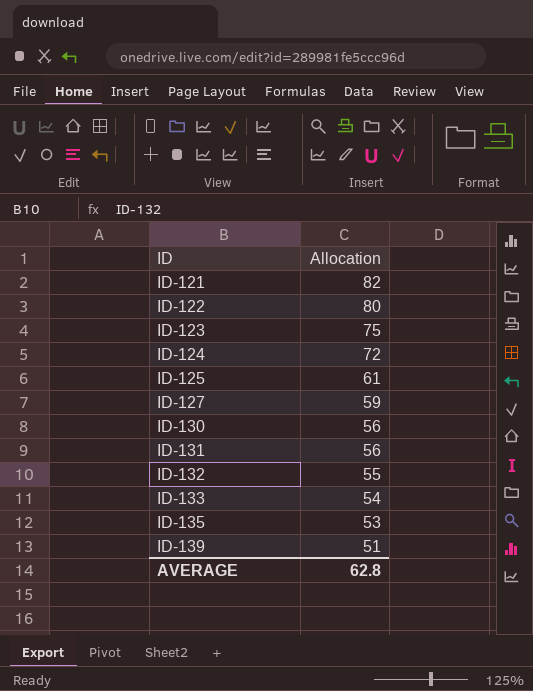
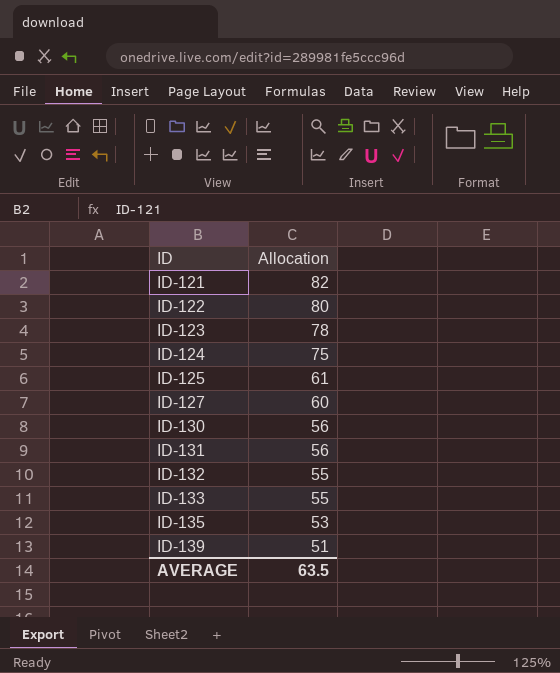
ID-123 | Allocation: 75 -> 78
ID-124 | Allocation: 72 -> 75
ID-127 | Allocation: 59 -> 60
ID-133 | Allocation: 54 -> 55
AVERAGE | Allocation: 62.8 -> 63.5

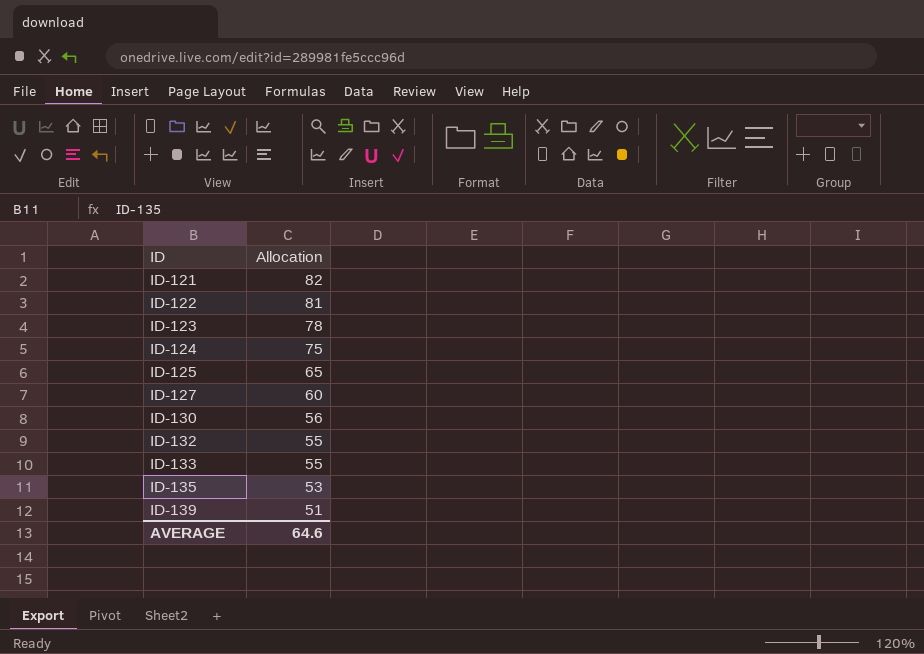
row ID-131: 56 -> none
ID-122 | Allocation: 80 -> 81
ID-125 | Allocation: 61 -> 65
AVERAGE | Allocation: 63.5 -> 64.6

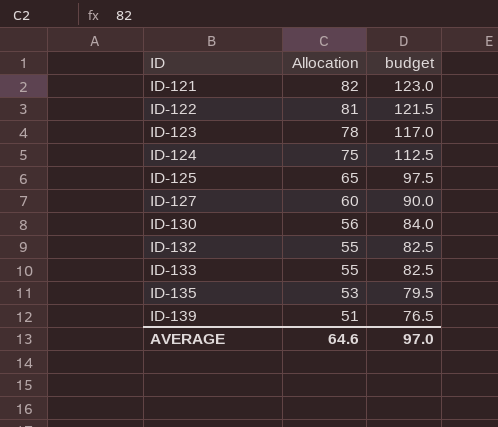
column budget | formula: none -> [Allocation] * 1.5

